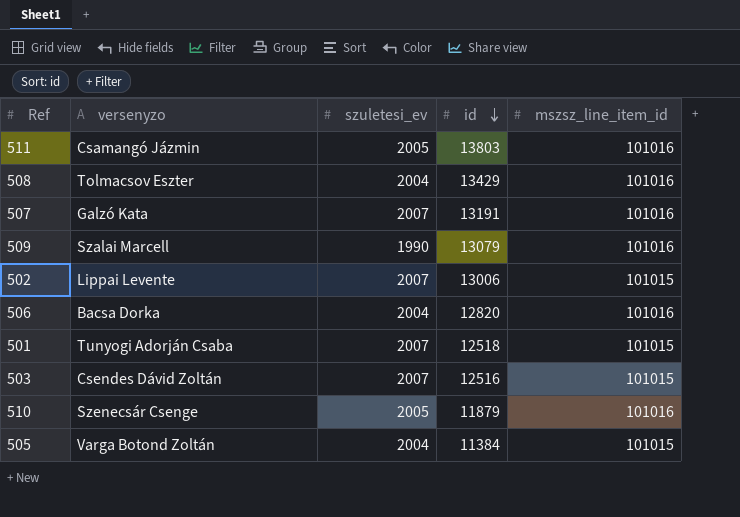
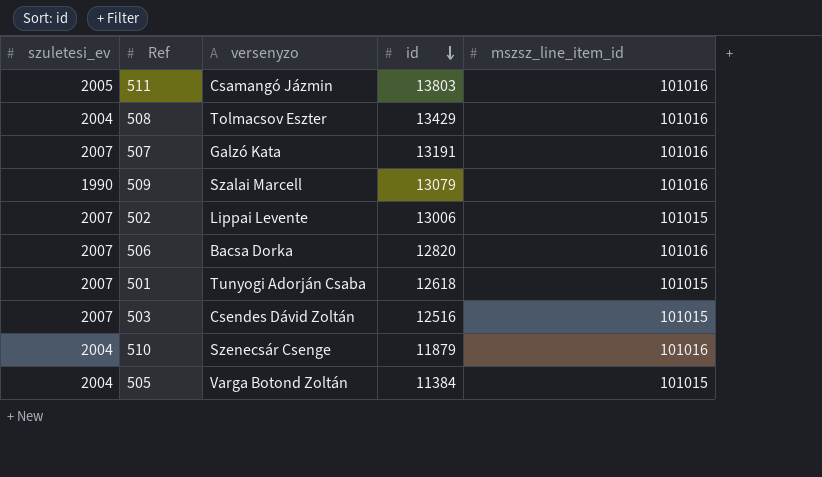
column szuletesi_ev | position: 3 -> 1
506 | szuletesi_ev: 2004 -> 2007
501 | id: 12518 -> 12618
510 | szuletesi_ev: 2005 -> 2004

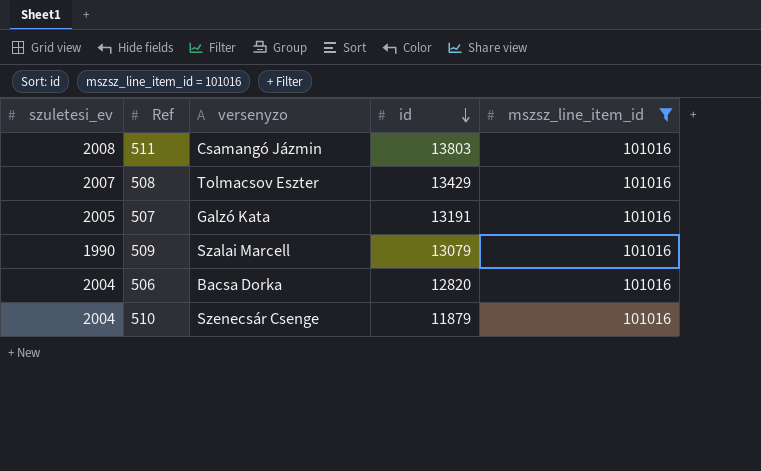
filter: none -> mszsz_line_item_id = 101016
511 | szuletesi_ev: 2005 -> 2008
508 | szuletesi_ev: 2004 -> 2007
507 | szuletesi_ev: 2007 -> 2005
506 | szuletesi_ev: 2007 -> 2004

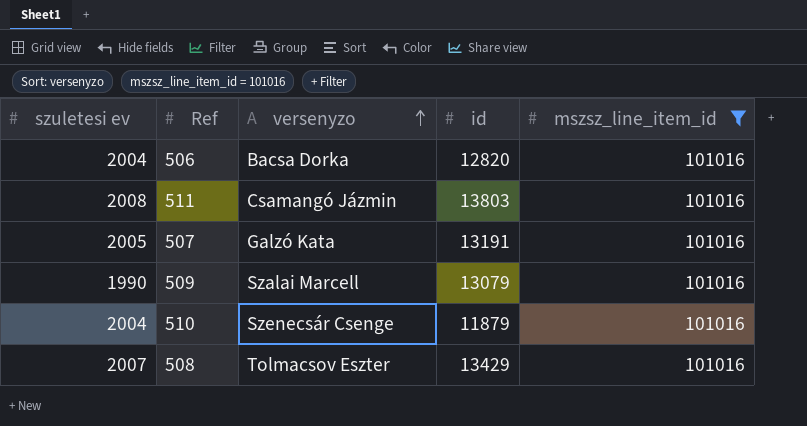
row order: id descending -> versenyzo ascending
column name: szuletesi_ev -> szuletesi ev

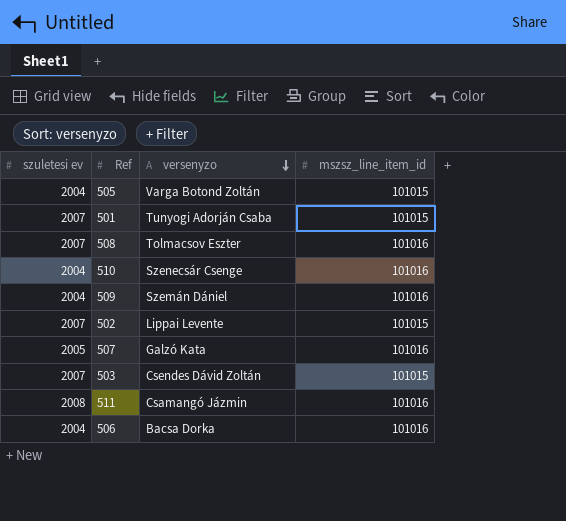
filter: mszsz_line_item_id = 101016 -> none
row order: versenyzo ascending -> versenyzo descending
column id | position: 4 -> none
509 | szuletesi ev: 1990 -> 2004
509 | versenyzo: Szalai Marcell -> Szemán Dániel

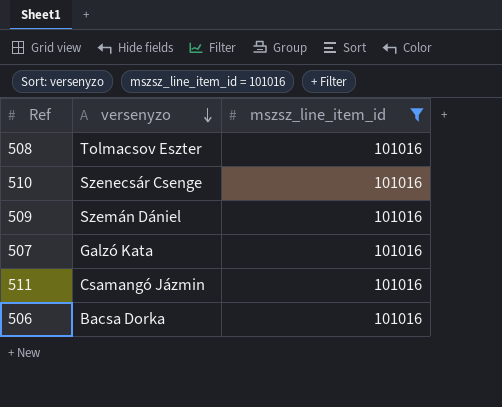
filter: none -> mszsz_line_item_id = 101016
column szuletesi ev | position: 1 -> none

